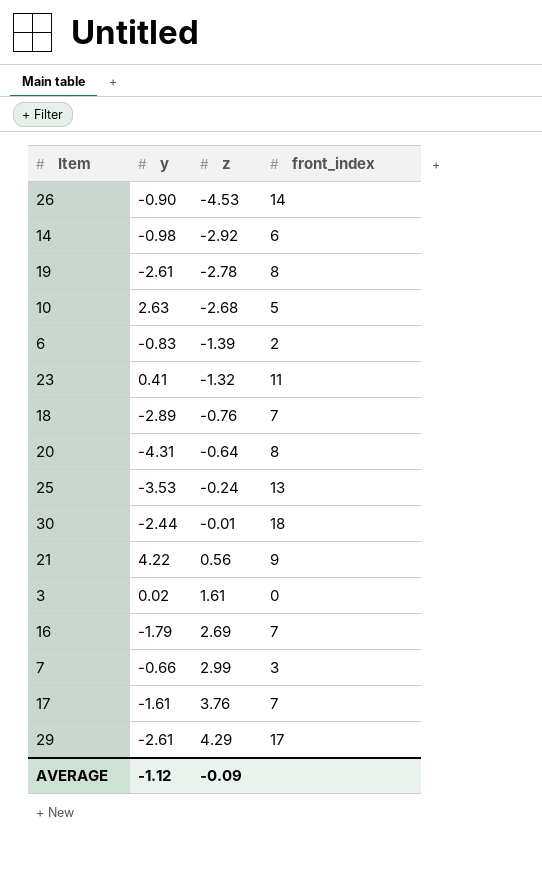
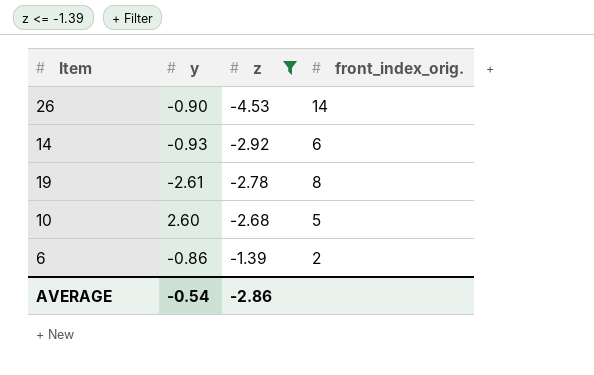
filter: none -> z <= -1.39
column name: front_index -> front_index_orig.
14 | y: -0.98 -> -0.93
10 | y: 2.63 -> 2.60
6 | y: -0.83 -> -0.86
AVERAGE | y: -1.12 -> -0.54
AVERAGE | z: -0.09 -> -2.86

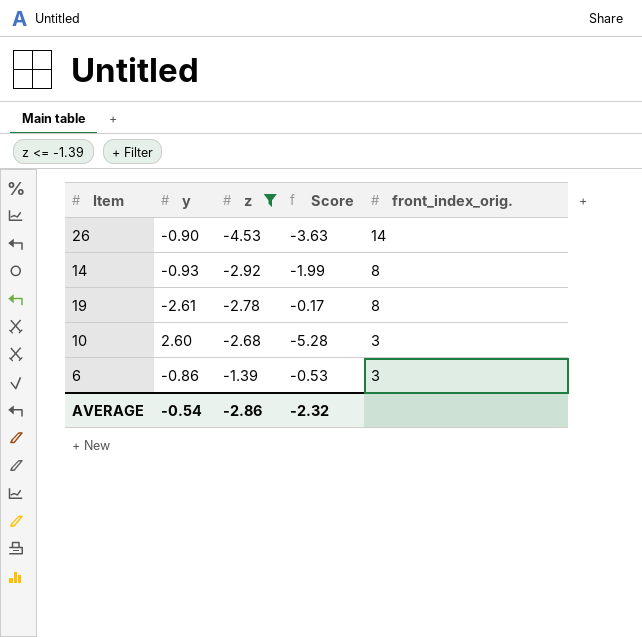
column Score | formula: none -> [z] - [y]
14 | front_index_orig.: 6 -> 8
10 | front_index_orig.: 5 -> 3
6 | front_index_orig.: 2 -> 3

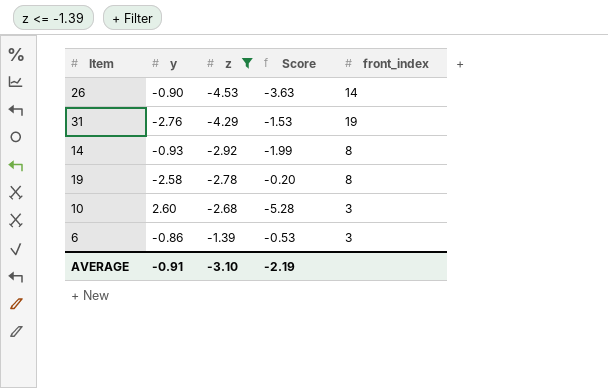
column name: front_index_orig. -> front_index
row 31: none -> -2.76 | -4.29 | -1.53 | 19
19 | y: -2.61 -> -2.58
19 | Score: -0.17 -> -0.20
AVERAGE | y: -0.54 -> -0.91
AVERAGE | z: -2.86 -> -3.10
AVERAGE | Score: -2.32 -> -2.19

